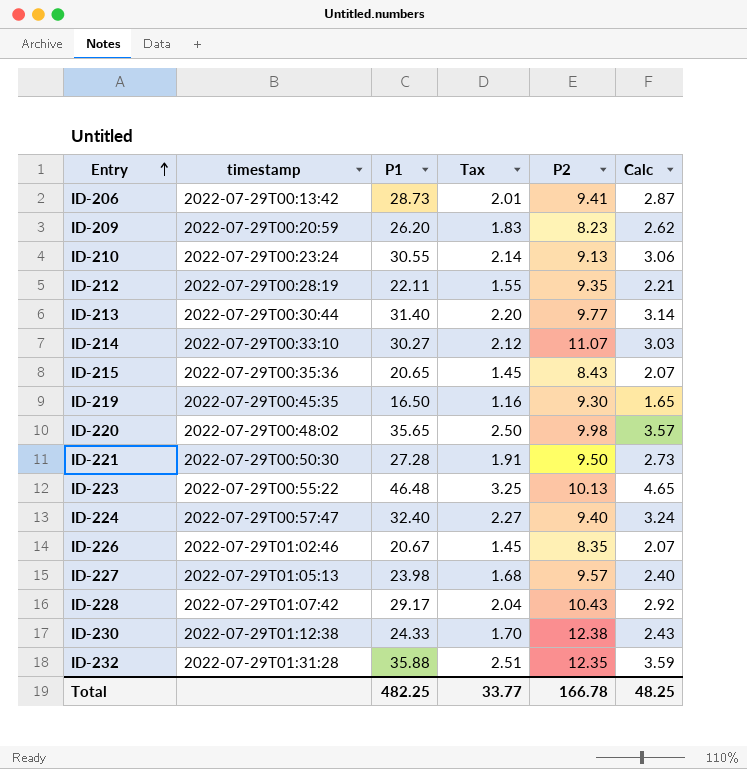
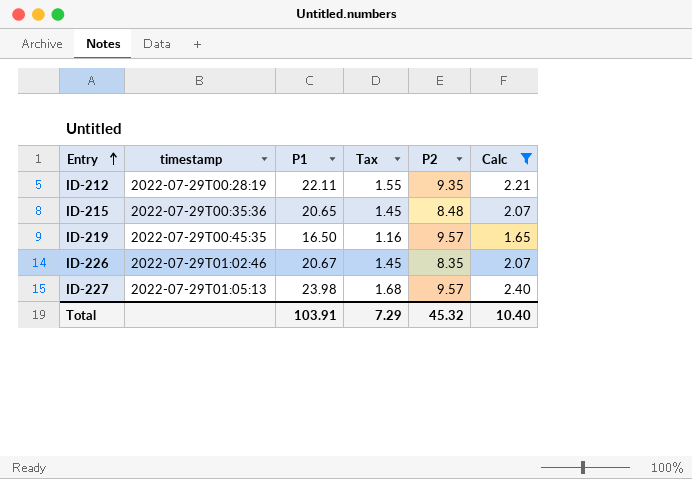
filter: none -> Calc <= 2.40
ID-215 | P2: 8.43 -> 8.48
ID-219 | P2: 9.30 -> 9.57
Total | P1: 482.25 -> 103.91
Total | Tax: 33.77 -> 7.29
Total | P2: 166.78 -> 45.32
Total | Calc: 48.25 -> 10.40

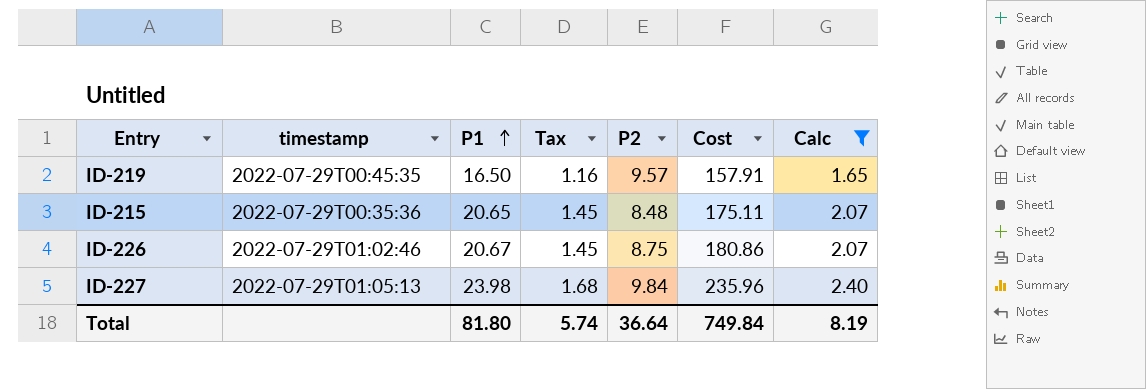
row order: Entry ascending -> P1 ascending
column Cost | formula: none -> [P1] * [P2]
row ID-212: 2022-07-29T00:28:19 | 22.11 | 1.55 | 9.35 | 2.21 -> none
ID-226 | P2: 8.35 -> 8.75
ID-227 | P2: 9.57 -> 9.84
Total | P1: 103.91 -> 81.80
Total | Tax: 7.29 -> 5.74
Total | P2: 45.32 -> 36.64
Total | Calc: 10.40 -> 8.19

